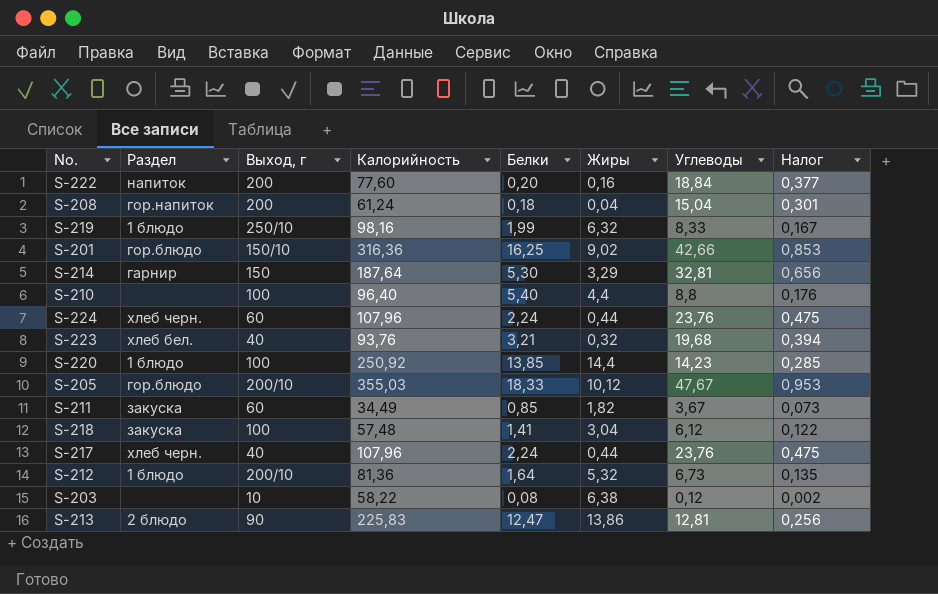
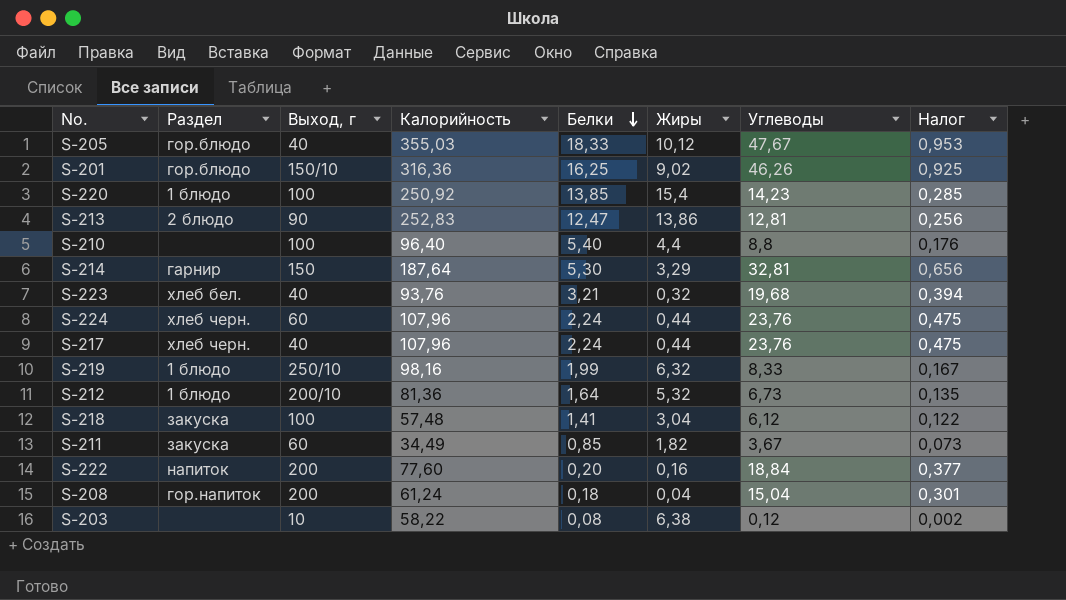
row order: none -> Белки descending
S-205 | Выход, г: 200/10 -> 40
S-201 | Углеводы: 42,66 -> 46,26
S-201 | Налог: 0,853 -> 0,925
S-220 | Жиры: 14,4 -> 15,4
S-213 | Калорийность: 225,83 -> 252,83

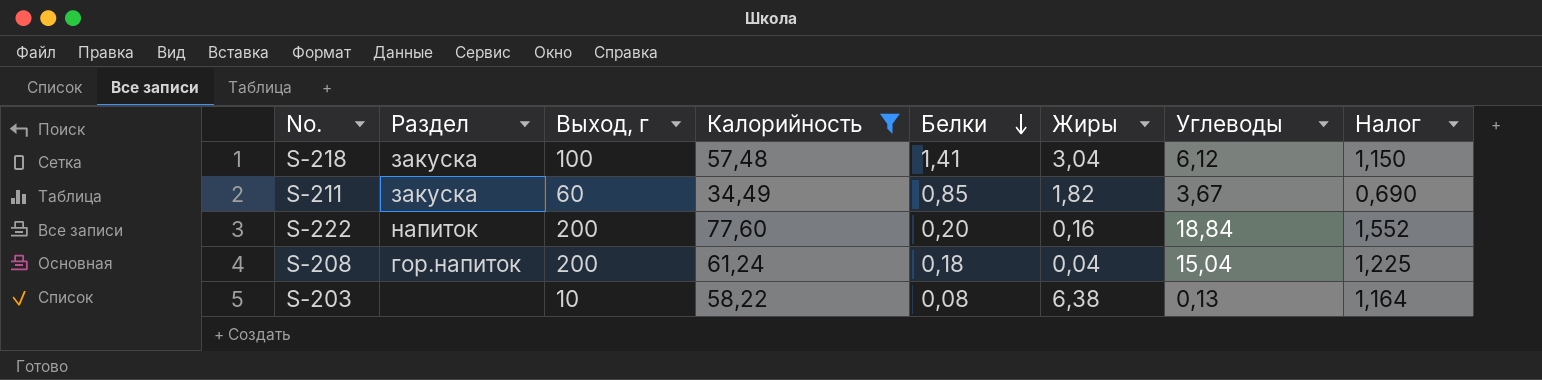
filter: none -> Калорийность <= 77,60
column Налог | formula: [Углеводы] * 0,02 -> [Калорийность] * 0,02
S-203 | Углеводы: 0,12 -> 0,13

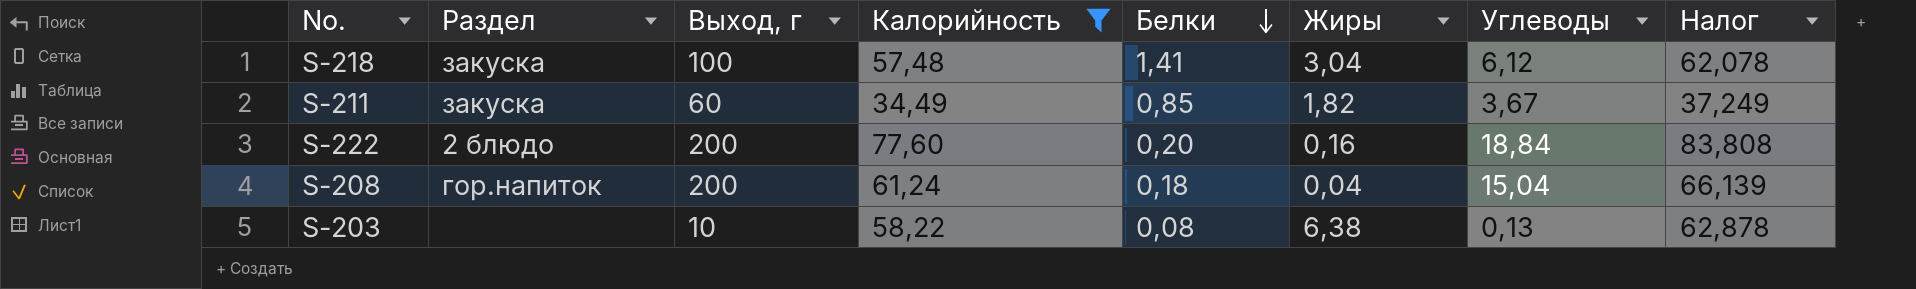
column Налог | formula: [Калорийность] * 0,02 -> [Калорийность] * 1,08
S-222 | Раздел: напиток -> 2 блюдо

